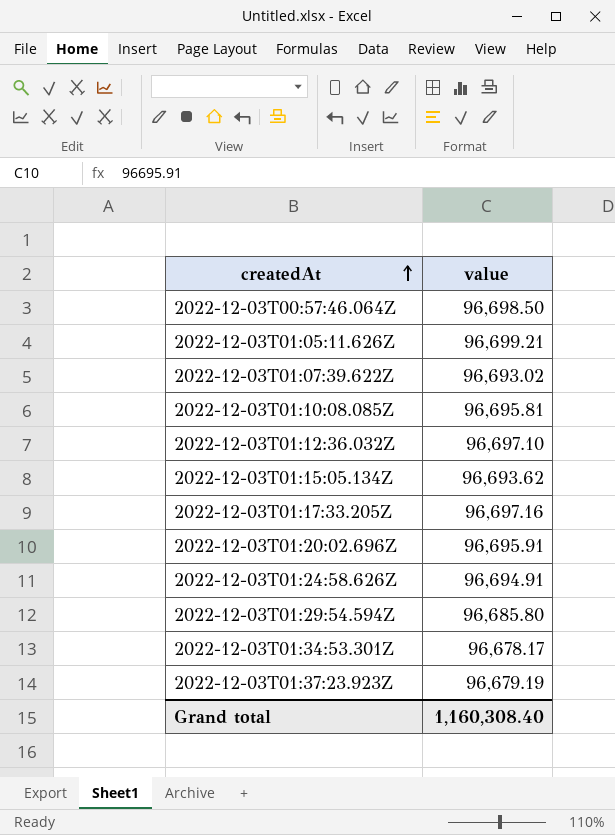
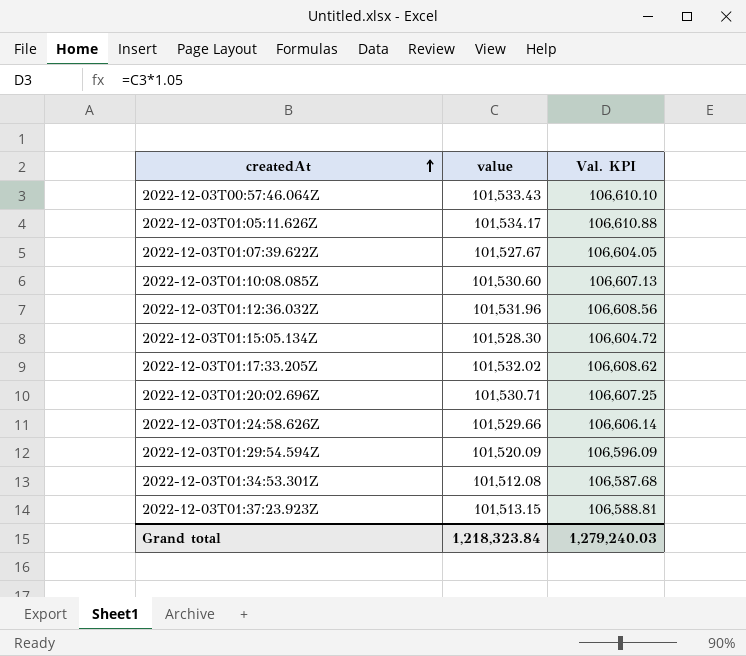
column Val. KPI | formula: none -> [value] * 1.05
2022-12-03T00:57:46.064Z | value: 96,698.50 -> 101,533.43
2022-12-03T01:05:11.626Z | value: 96,699.21 -> 101,534.17
2022-12-03T01:07:39.622Z | value: 96,693.02 -> 101,527.67
2022-12-03T01:10:08.085Z | value: 96,695.81 -> 101,530.60
2022-12-03T01:12:36.032Z | value: 96,697.10 -> 101,531.96
2022-12-03T01:15:05.134Z | value: 96,693.62 -> 101,528.30
2022-12-03T01:17:33.205Z | value: 96,697.16 -> 101,532.02
2022-12-03T01:20:02.696Z | value: 96,695.91 -> 101,530.71
2022-12-03T01:24:58.626Z | value: 96,694.91 -> 101,529.66
2022-12-03T01:29:54.594Z | value: 96,685.80 -> 101,520.09
2022-12-03T01:34:53.301Z | value: 96,678.17 -> 101,512.08
2022-12-03T01:37:23.923Z | value: 96,679.19 -> 101,513.15
Grand total | value: 1,160,308.40 -> 1,218,323.84

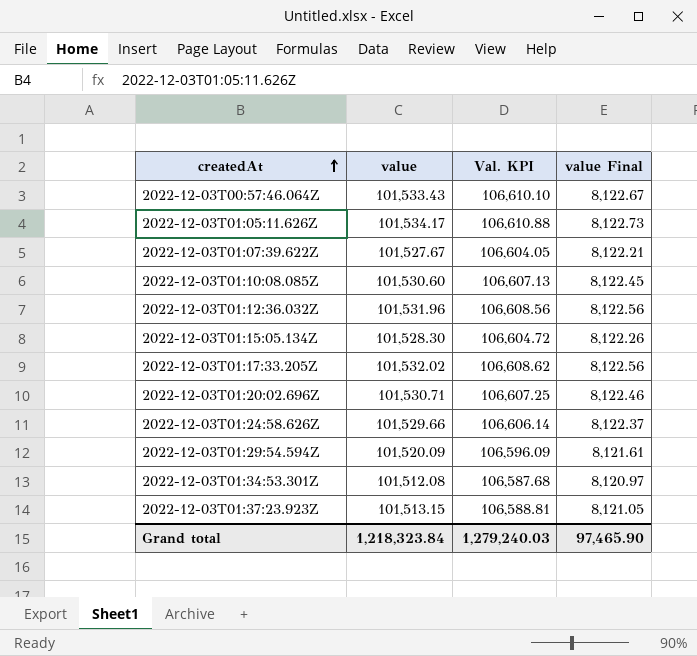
column value Final | formula: none -> [value] * 0.08

